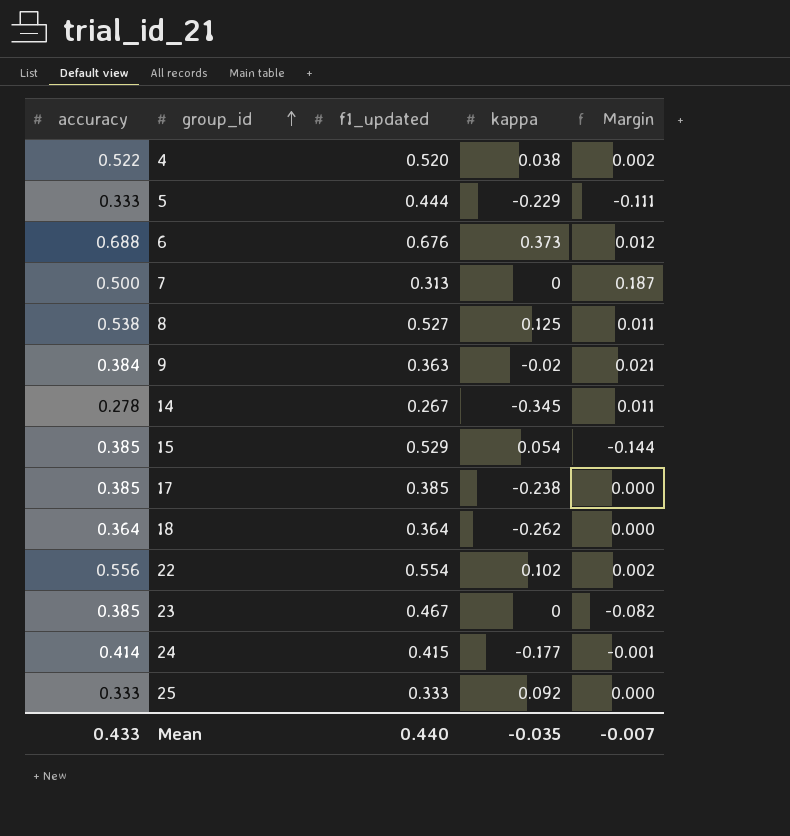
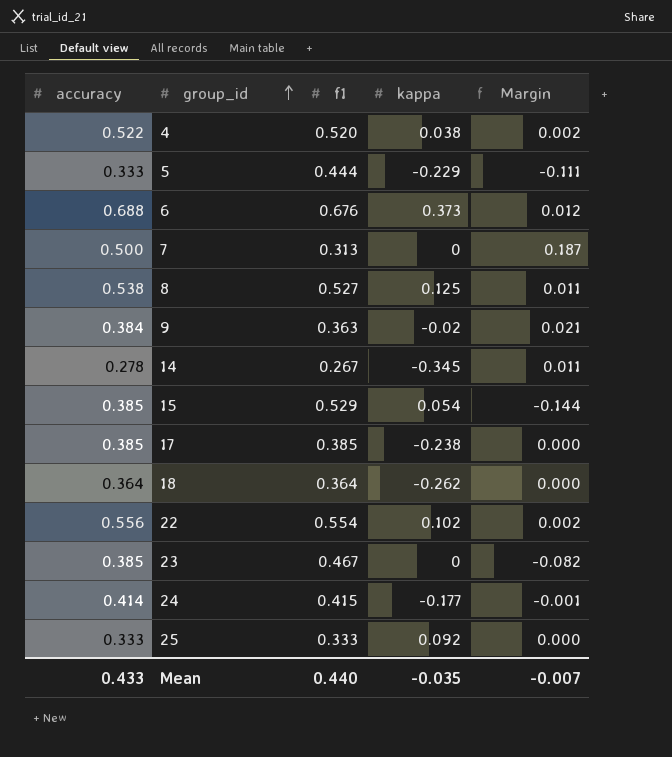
column name: f1_updated -> f1

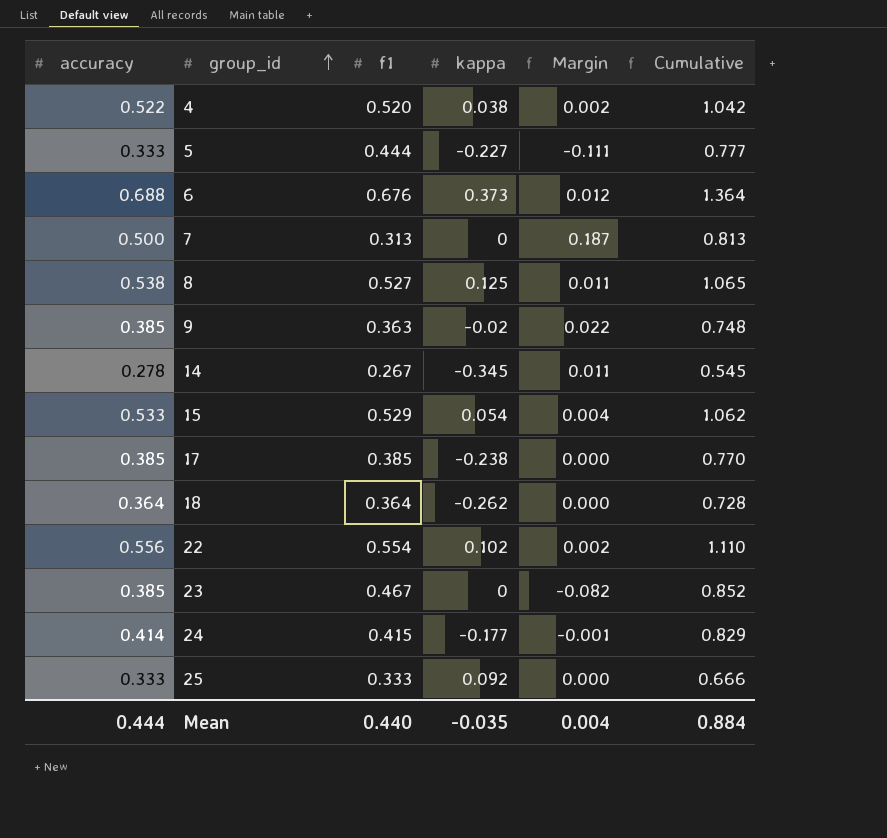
column Cumulative | formula: none -> [accuracy] + [f1]
5 | kappa: -0.229 -> -0.227
9 | accuracy: 0.384 -> 0.385
9 | Margin: 0.021 -> 0.022
15 | accuracy: 0.385 -> 0.533
15 | Margin: -0.144 -> 0.004
Mean | accuracy: 0.433 -> 0.444
Mean | Margin: -0.007 -> 0.004

